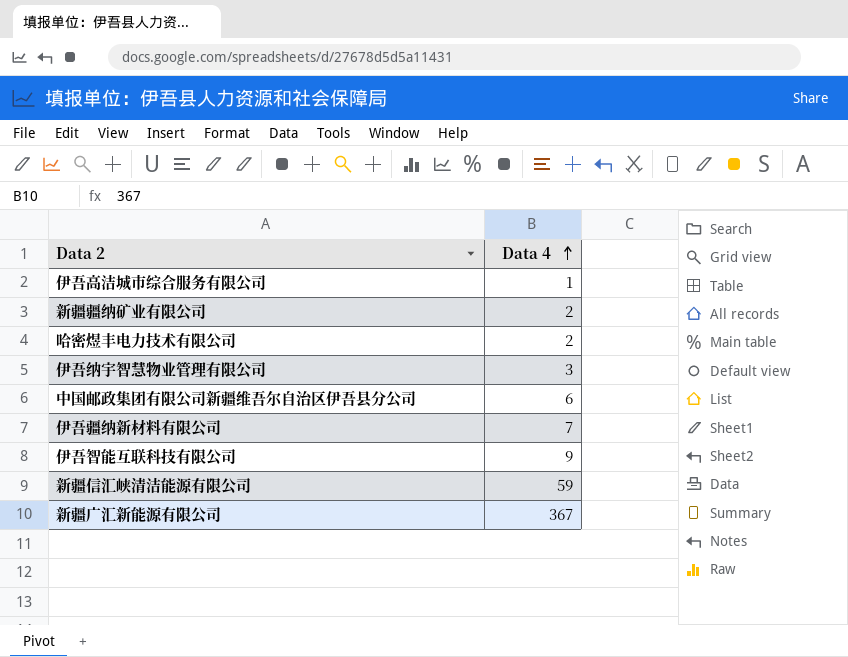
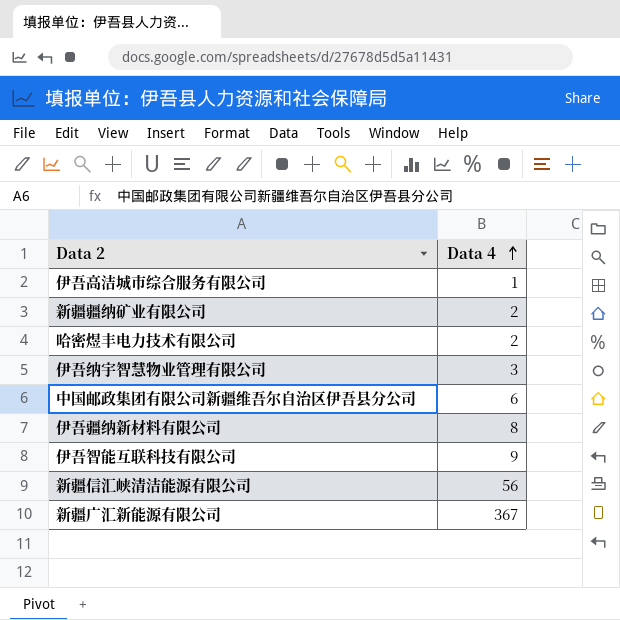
伊吾疆纳新材料有限公司 | Data 4: 7 -> 8
新疆信汇峡清洁能源有限公司 | Data 4: 59 -> 56

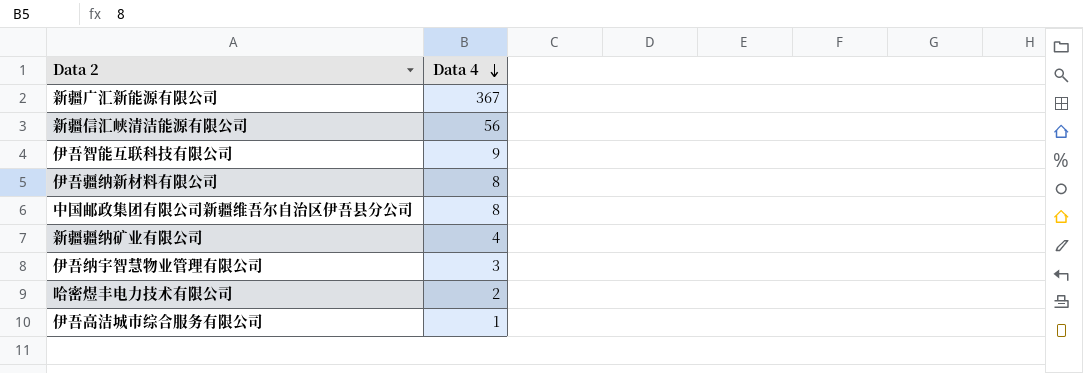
row order: Data 4 ascending -> Data 4 descending
中国邮政集团有限公司新疆维吾尔自治区伊吾县分公司 | Data 4: 6 -> 8
新疆疆纳矿业有限公司 | Data 4: 2 -> 4

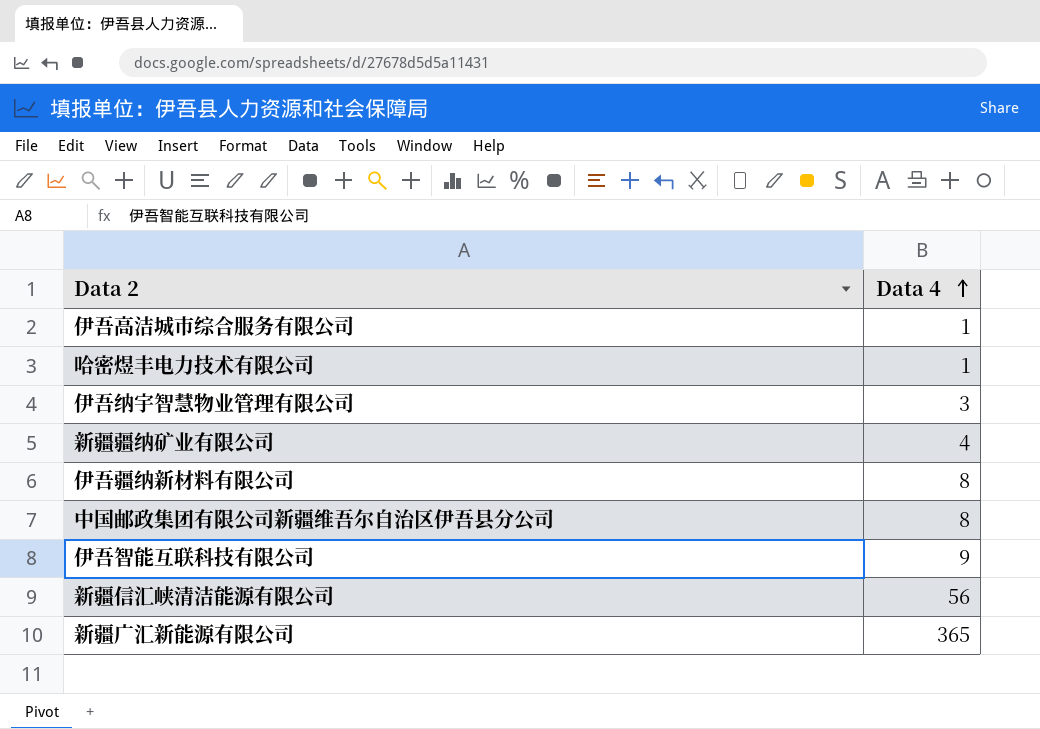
row order: Data 4 descending -> Data 4 ascending
哈密煜丰电力技术有限公司 | Data 4: 2 -> 1
新疆广汇新能源有限公司 | Data 4: 367 -> 365

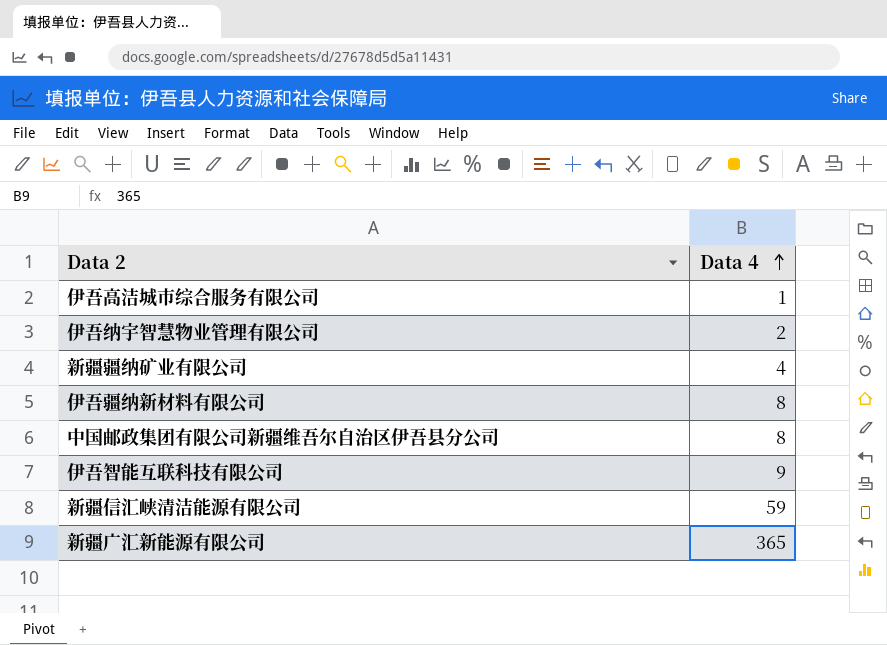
row 哈密煜丰电力技术有限公司: 1 -> none
伊吾纳宇智慧物业管理有限公司 | Data 4: 3 -> 2
新疆信汇峡清洁能源有限公司 | Data 4: 56 -> 59

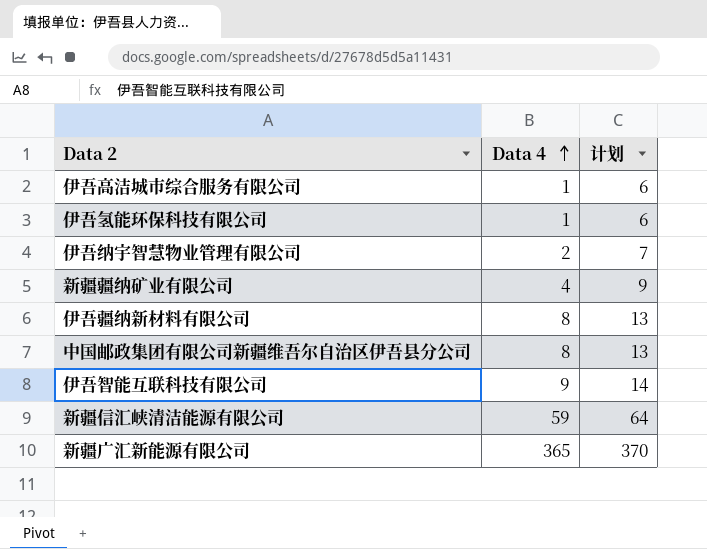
column 计划 | formula: none -> [Data 4] + 5
row 伊吾氢能环保科技有限公司: none -> 1 | 6

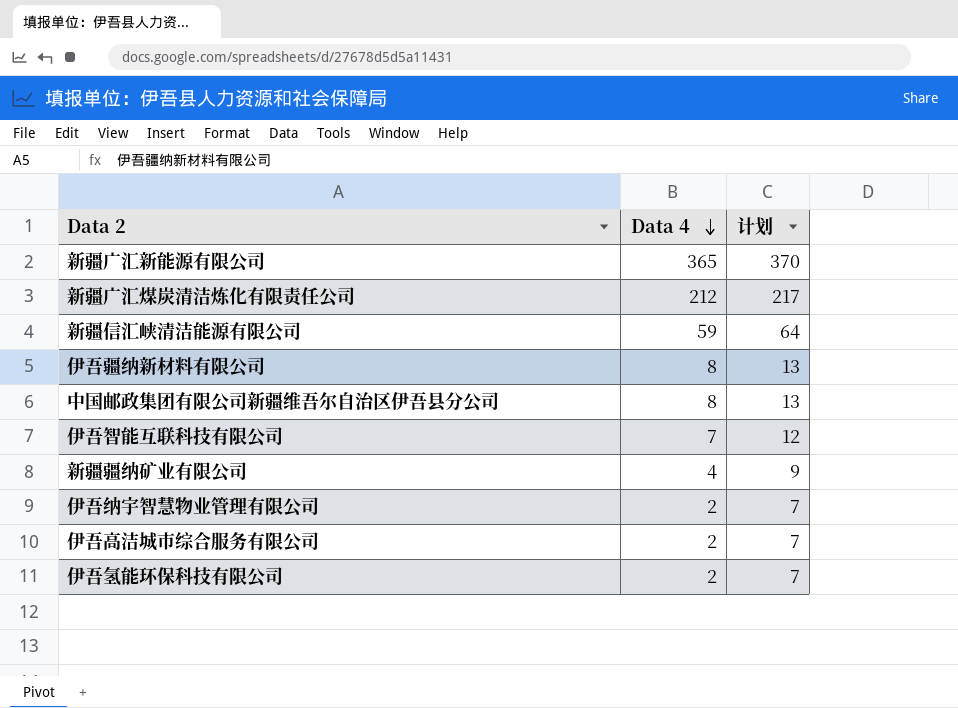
row order: Data 4 ascending -> Data 4 descending
row 新疆广汇煤炭清洁炼化有限责任公司: none -> 212 | 217
伊吾智能互联科技有限公司 | Data 4: 9 -> 7
伊吾智能互联科技有限公司 | 计划: 14 -> 12
伊吾高洁城市综合服务有限公司 | Data 4: 1 -> 2
伊吾高洁城市综合服务有限公司 | 计划: 6 -> 7
伊吾氢能环保科技有限公司 | Data 4: 1 -> 2
伊吾氢能环保科技有限公司 | 计划: 6 -> 7

